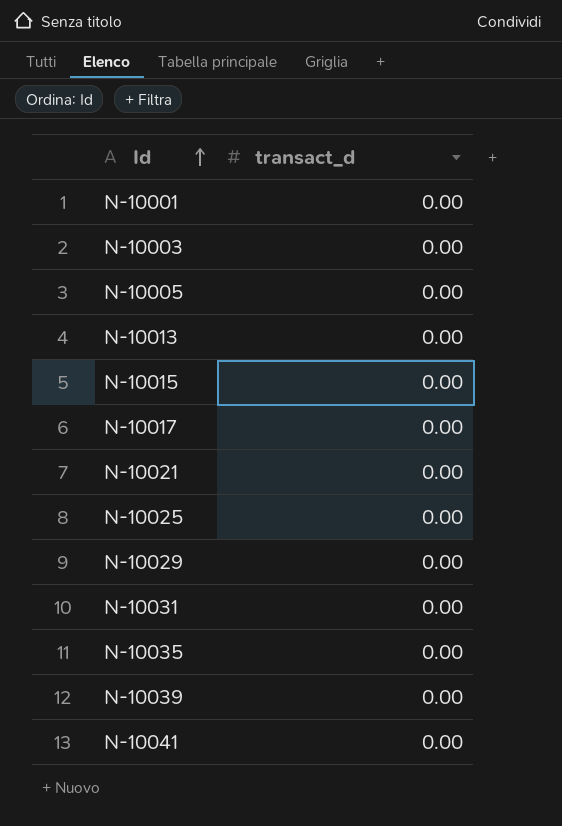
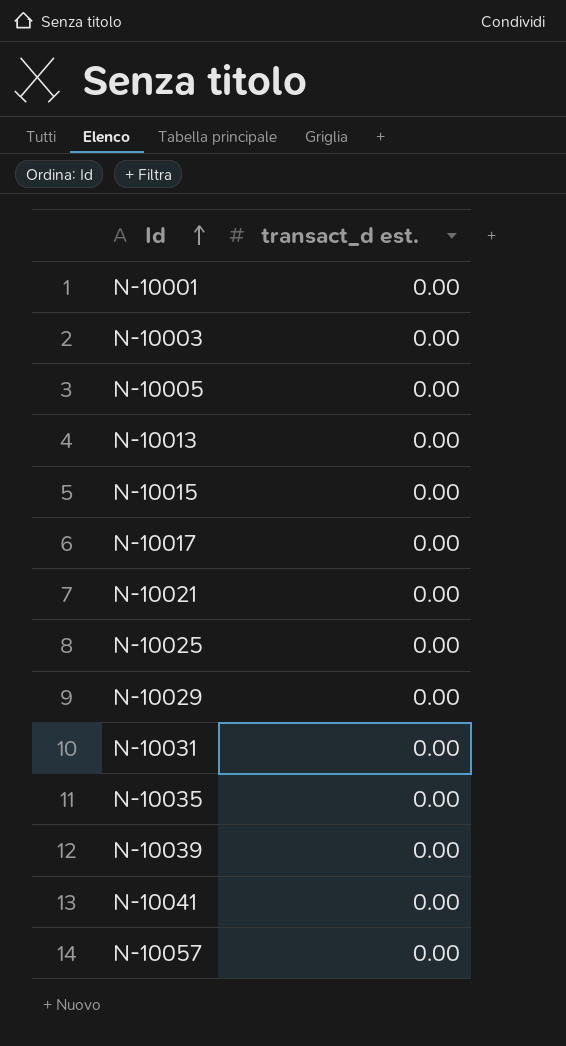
column name: transact_d -> transact_d est.
row N-10057: none -> 0.00

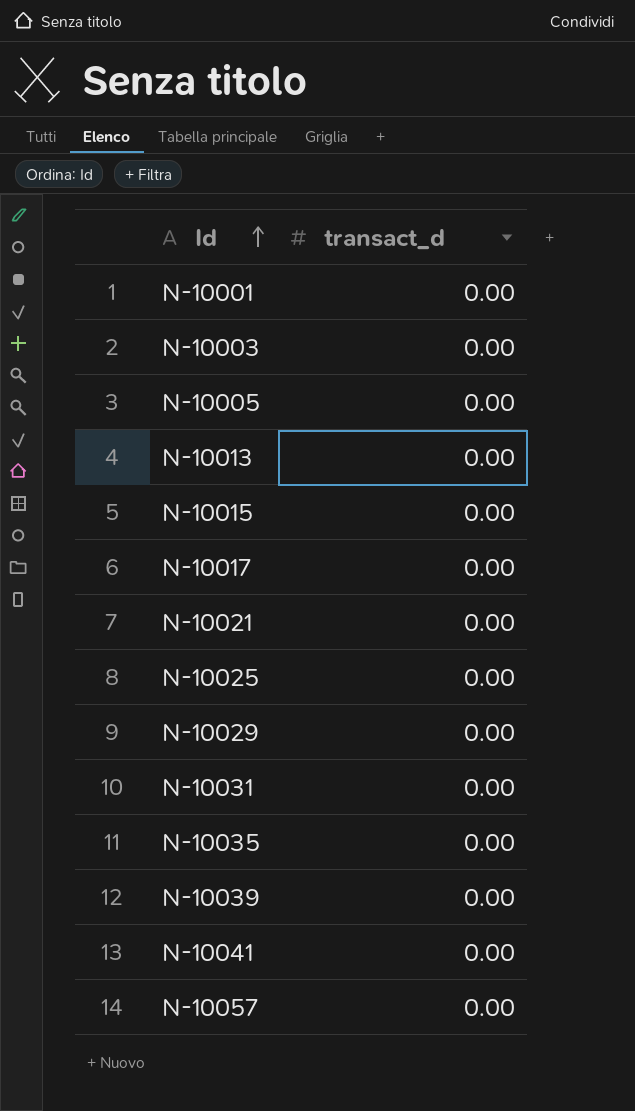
column name: transact_d est. -> transact_d

